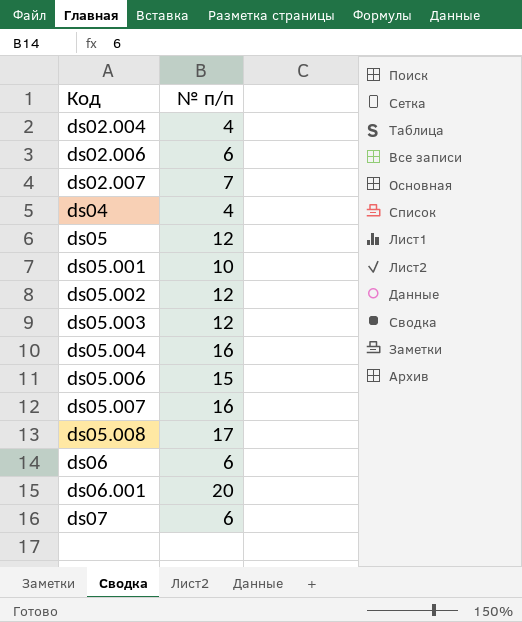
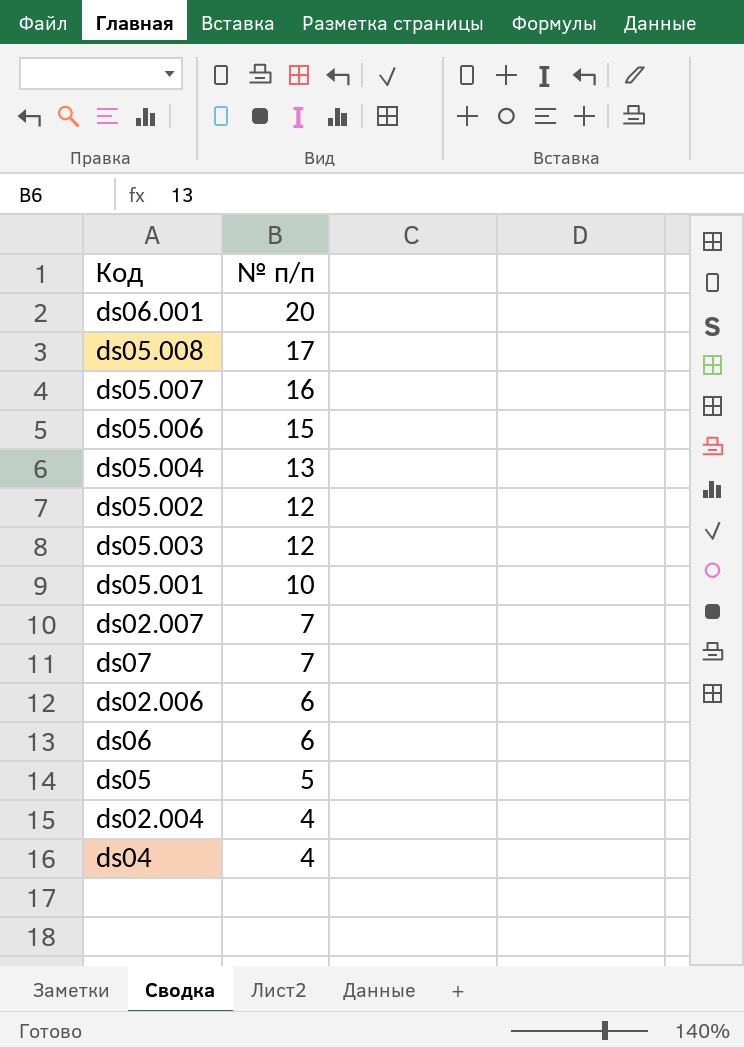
row order: Код ascending -> № п/п descending
ds05.004 | № п/п: 16 -> 13
ds07 | № п/п: 6 -> 7
ds05 | № п/п: 12 -> 5

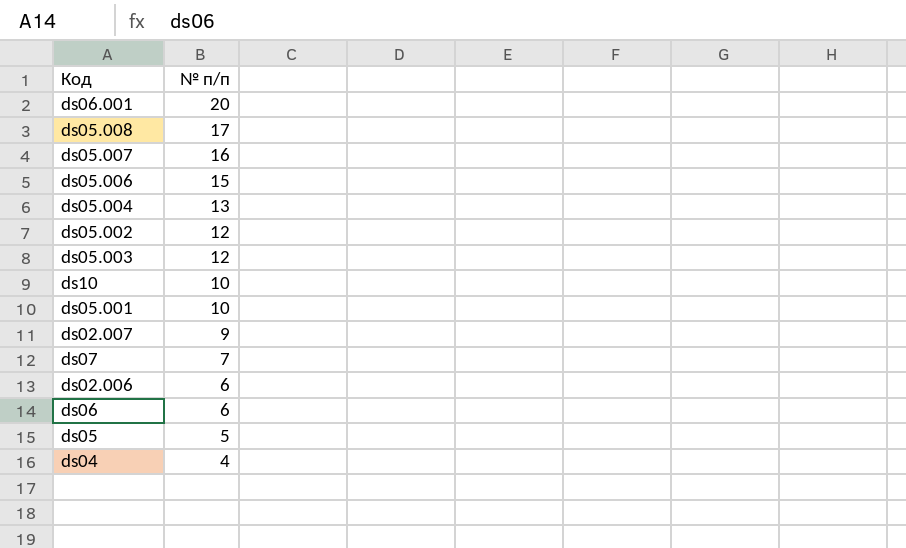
row ds02.004: 4 -> none
row ds10: none -> 10
ds02.007 | № п/п: 7 -> 9

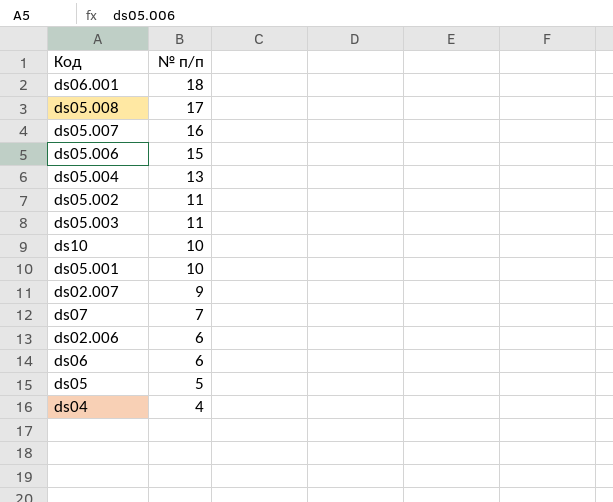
ds06.001 | № п/п: 20 -> 18
ds05.002 | № п/п: 12 -> 11
ds05.003 | № п/п: 12 -> 11

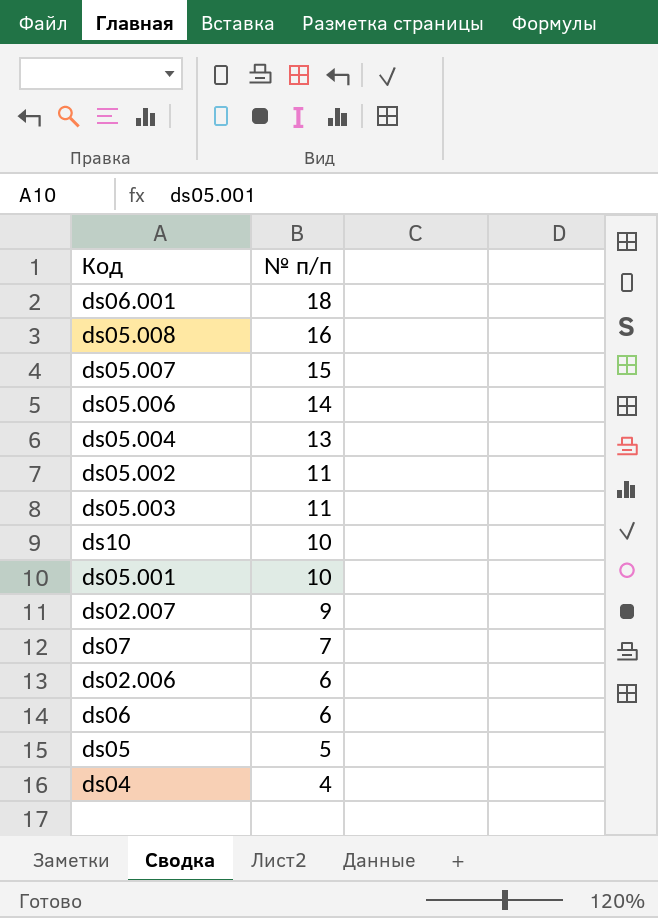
ds05.008 | № п/п: 17 -> 16
ds05.007 | № п/п: 16 -> 15
ds05.006 | № п/п: 15 -> 14

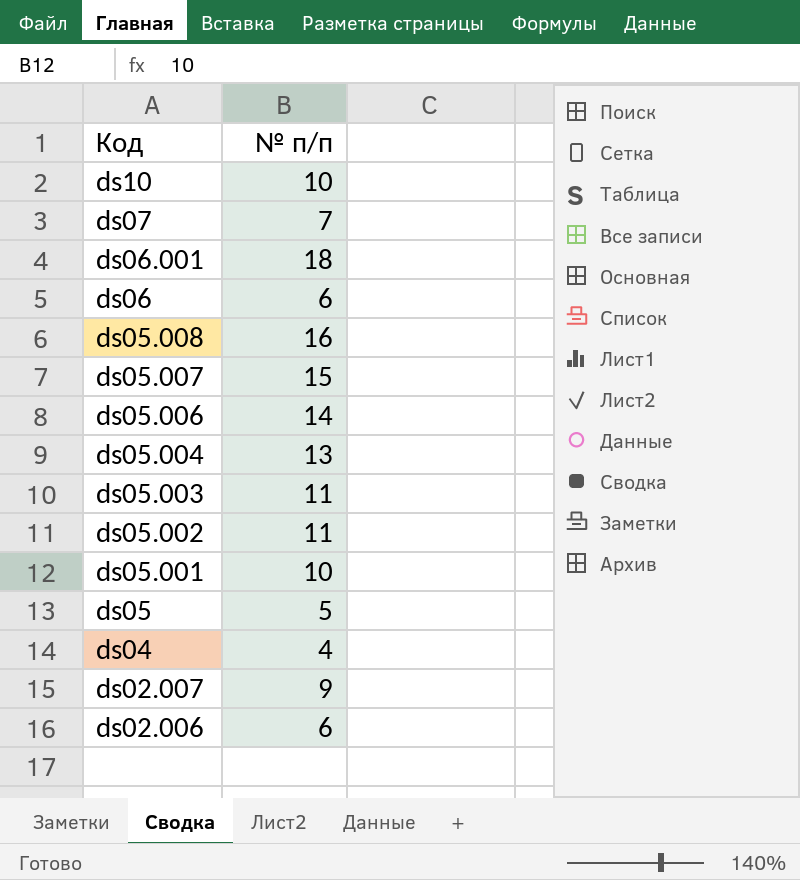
row order: № п/п descending -> Код descending

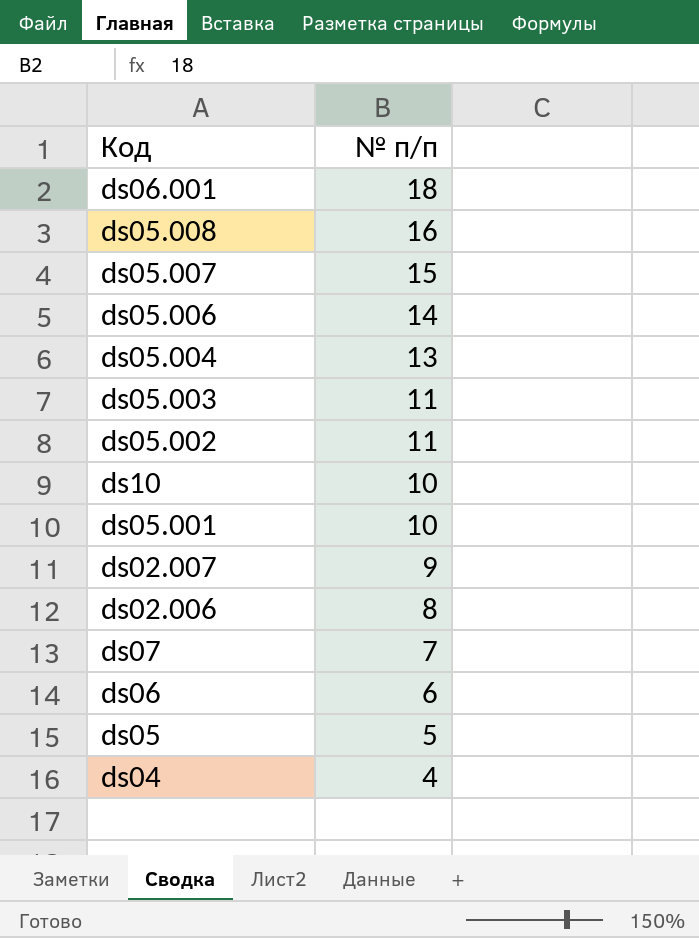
row order: Код descending -> № п/п descending
ds02.006 | № п/п: 6 -> 8

